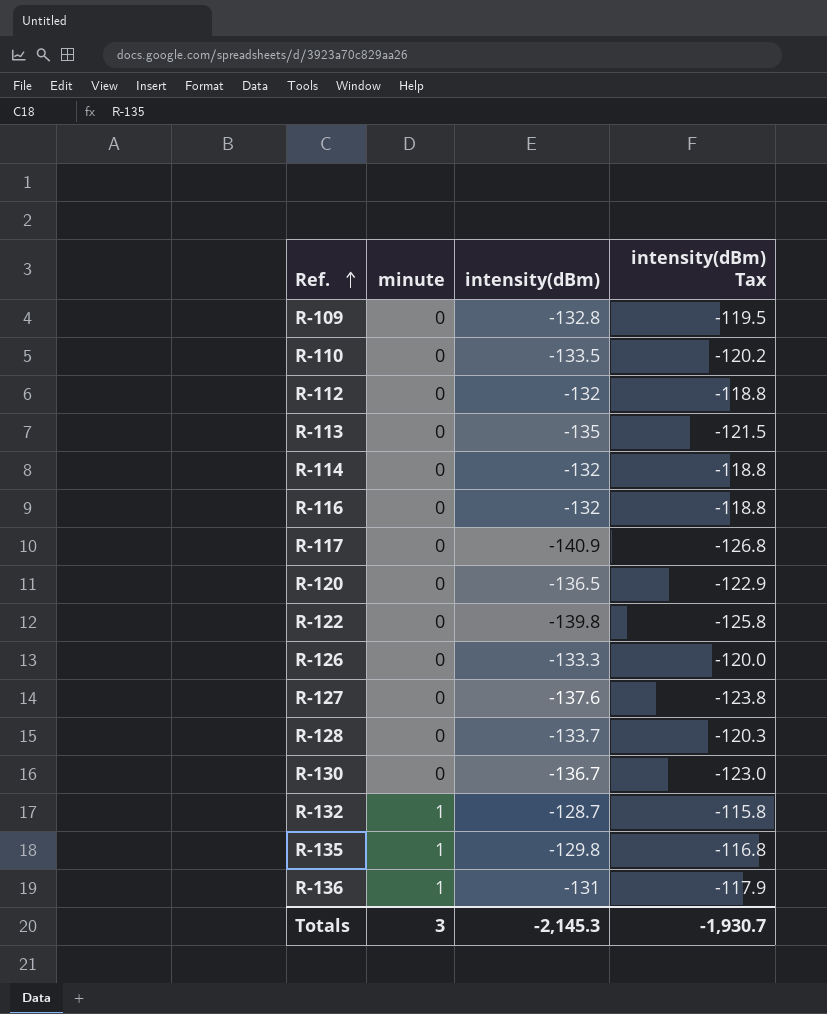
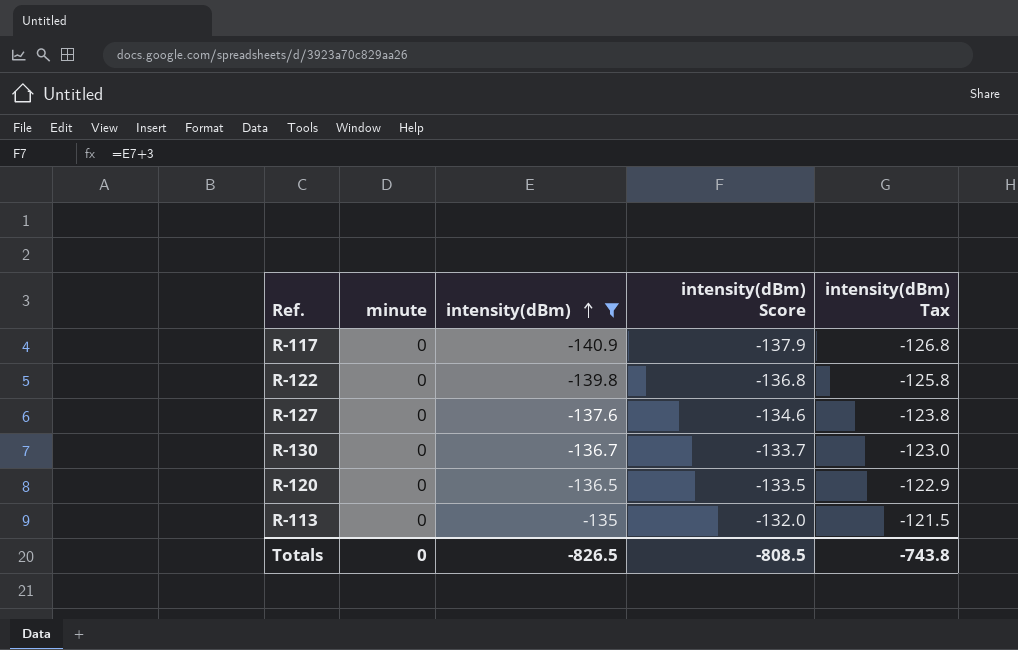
filter: none -> intensity(dBm) <= -135
row order: Ref. ascending -> intensity(dBm) ascending
column intensity(dBm) Score | formula: none -> [intensity(dBm)] + 3
Totals | minute: 3 -> 0
Totals | intensity(dBm): -2,145.3 -> -826.5
Totals | intensity(dBm) Tax: -1,930.7 -> -743.8

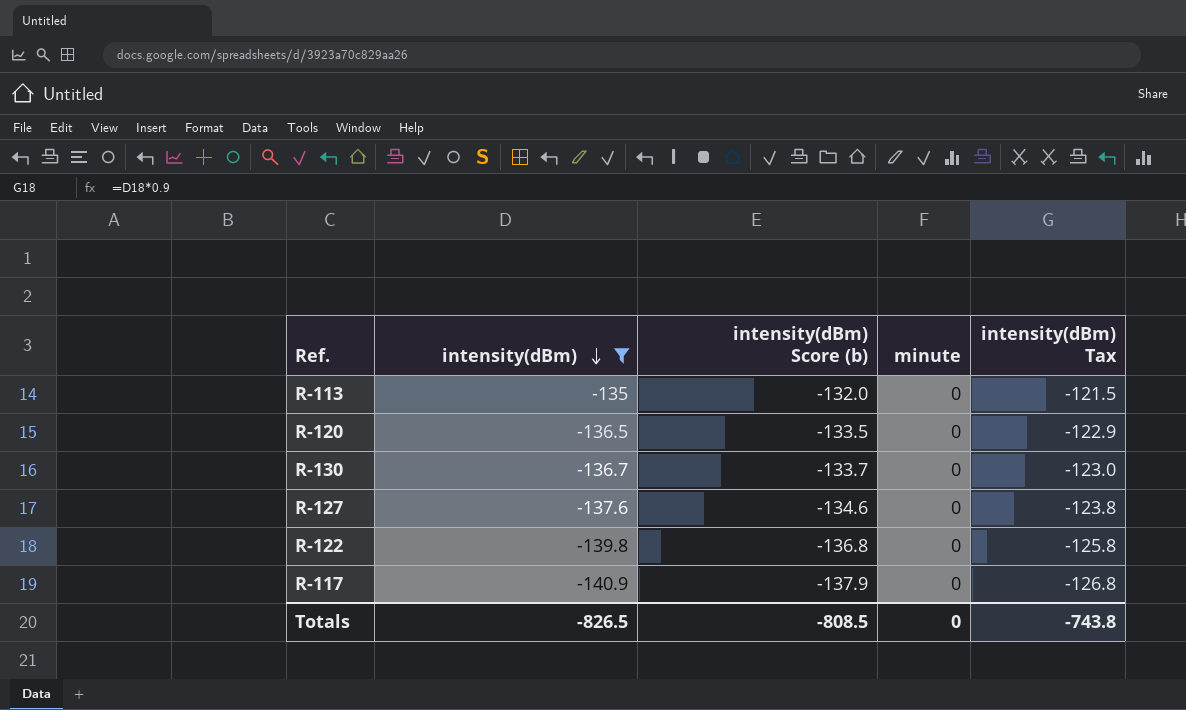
row order: intensity(dBm) ascending -> intensity(dBm) descending
column name: intensity(dBm) Score -> intensity(dBm) Score (b)
column minute | position: 2 -> 4

